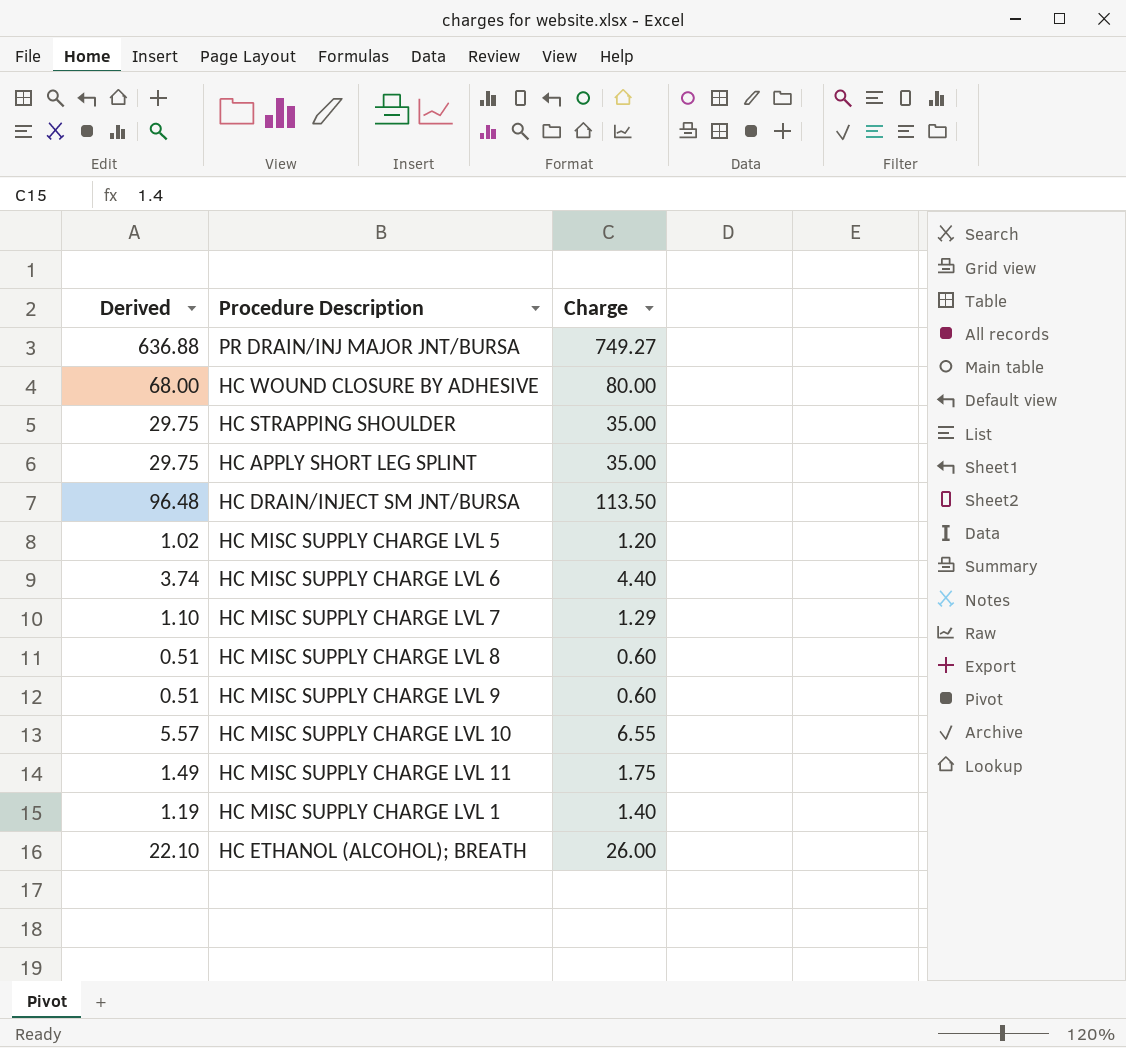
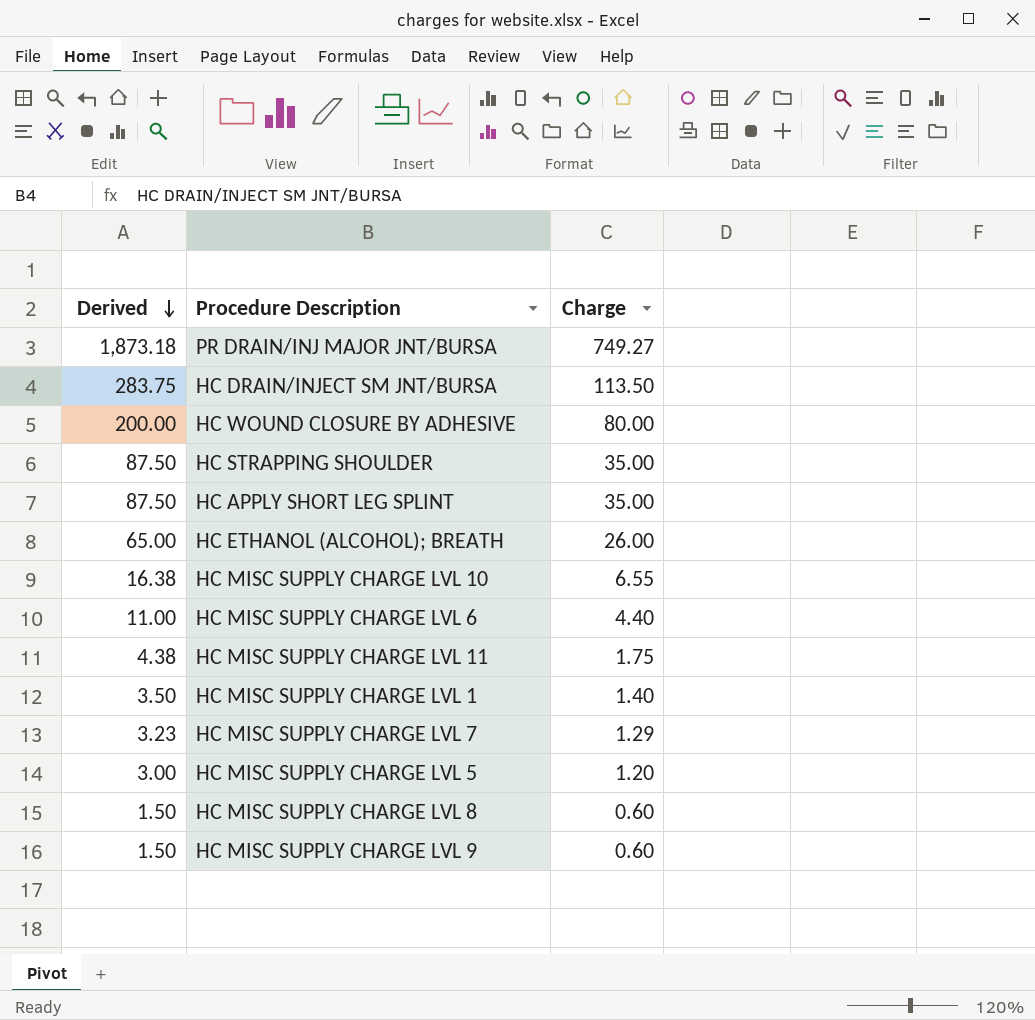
row order: none -> Derived descending
column Derived | formula: [Charge] * 0.85 -> [Charge] * 2.5

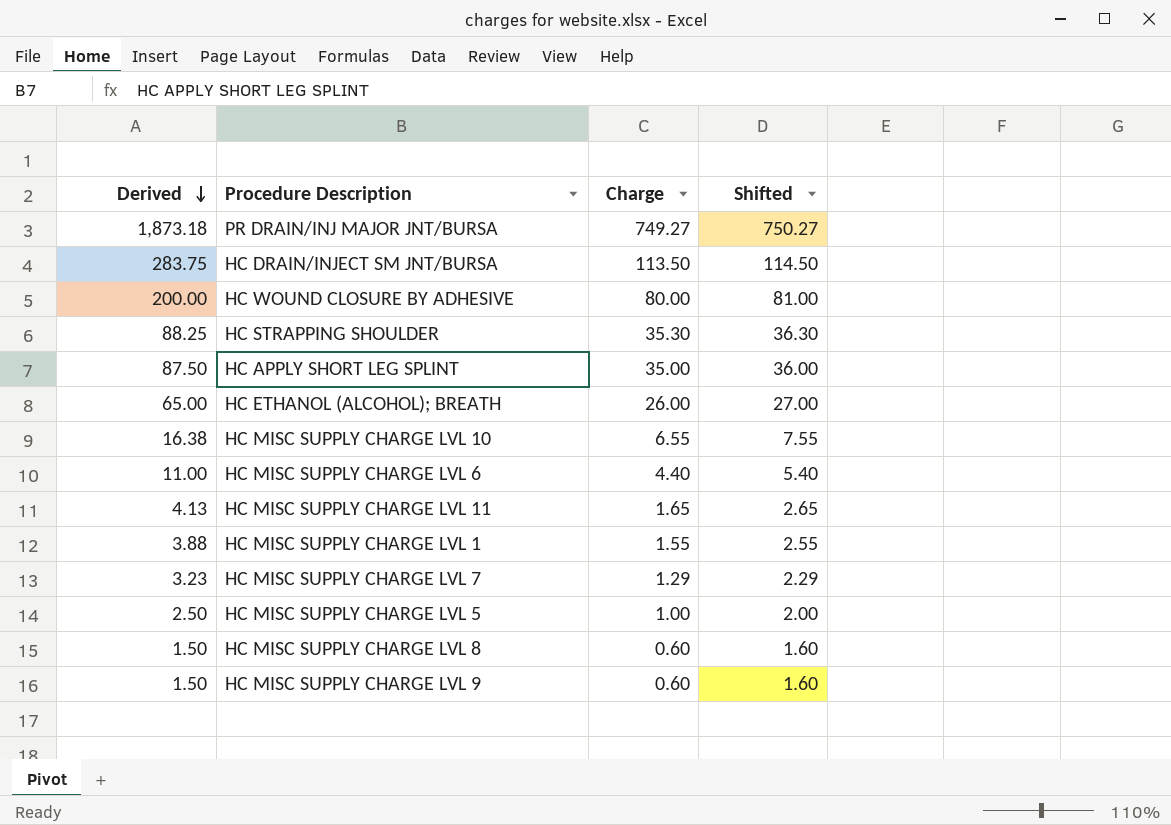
column Shifted | formula: none -> [Charge] + 1
HC STRAPPING SHOULDER | Derived: 87.50 -> 88.25
HC STRAPPING SHOULDER | Charge: 35.00 -> 35.30
HC MISC SUPPLY CHARGE LVL 11 | Derived: 4.38 -> 4.13
HC MISC SUPPLY CHARGE LVL 11 | Charge: 1.75 -> 1.65
HC MISC SUPPLY CHARGE LVL 1 | Derived: 3.50 -> 3.88
HC MISC SUPPLY CHARGE LVL 1 | Charge: 1.40 -> 1.55
HC MISC SUPPLY CHARGE LVL 5 | Derived: 3.00 -> 2.50
HC MISC SUPPLY CHARGE LVL 5 | Charge: 1.20 -> 1.00

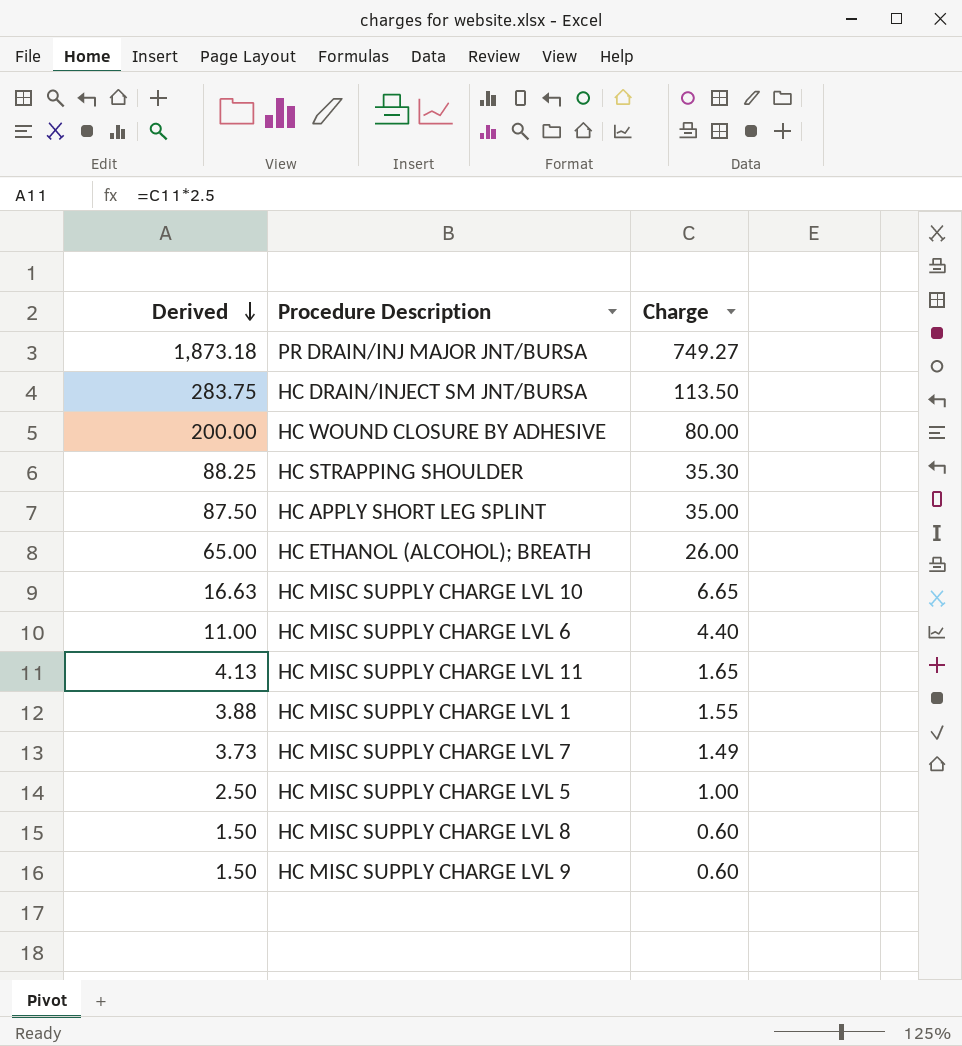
column Shifted | formula: [Charge] + 1 -> none
HC MISC SUPPLY CHARGE LVL 10 | Derived: 16.38 -> 16.63
HC MISC SUPPLY CHARGE LVL 10 | Charge: 6.55 -> 6.65
HC MISC SUPPLY CHARGE LVL 7 | Derived: 3.23 -> 3.73
HC MISC SUPPLY CHARGE LVL 7 | Charge: 1.29 -> 1.49

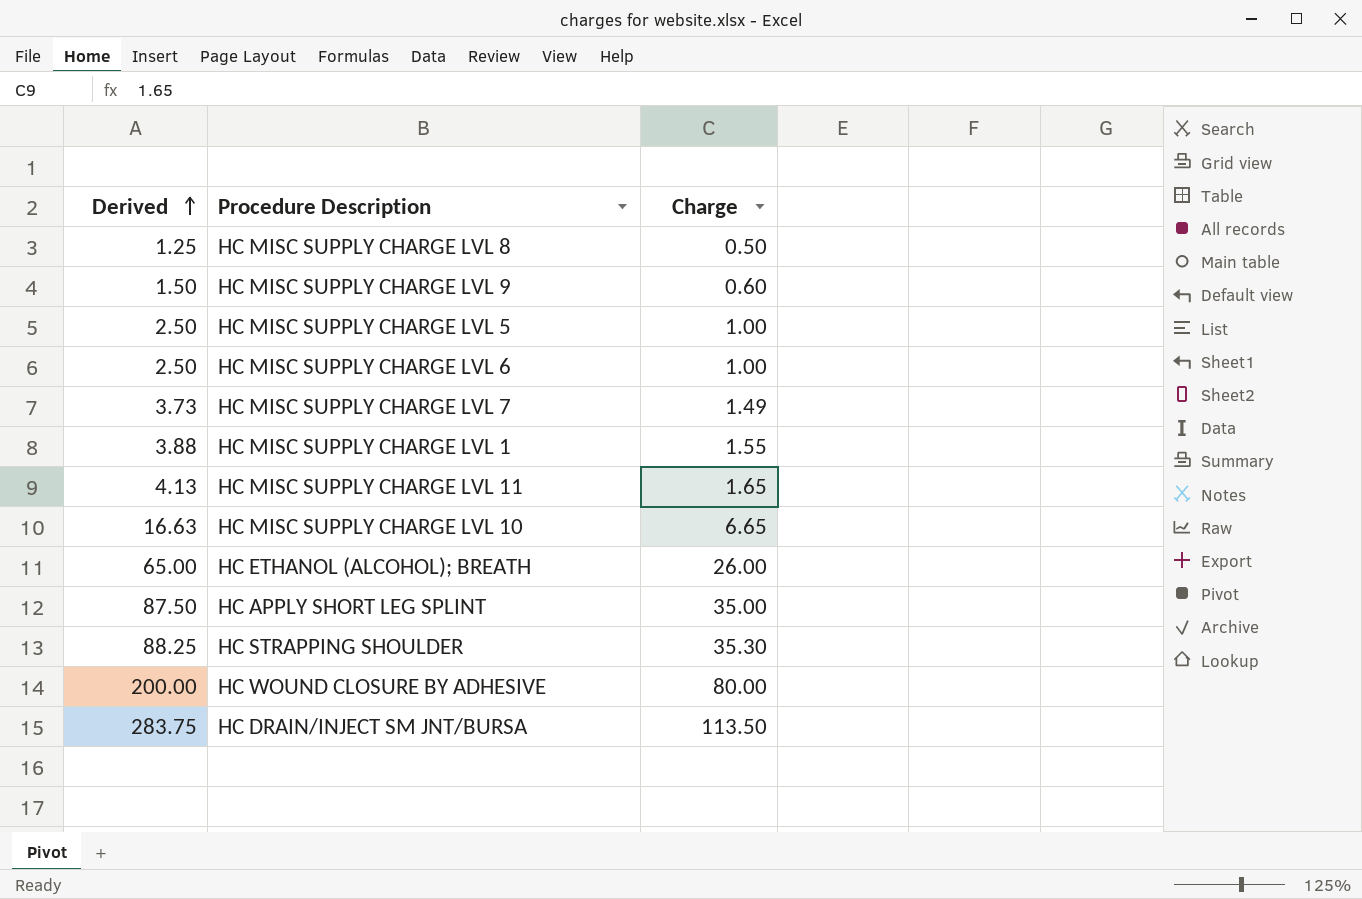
row order: Derived descending -> Derived ascending
row PR DRAIN/INJ MAJOR JNT/BURSA: 1,873.18 | 749.27 -> none
HC MISC SUPPLY CHARGE LVL 8 | Derived: 1.50 -> 1.25
HC MISC SUPPLY CHARGE LVL 8 | Charge: 0.60 -> 0.50
HC MISC SUPPLY CHARGE LVL 6 | Derived: 11.00 -> 2.50
HC MISC SUPPLY CHARGE LVL 6 | Charge: 4.40 -> 1.00

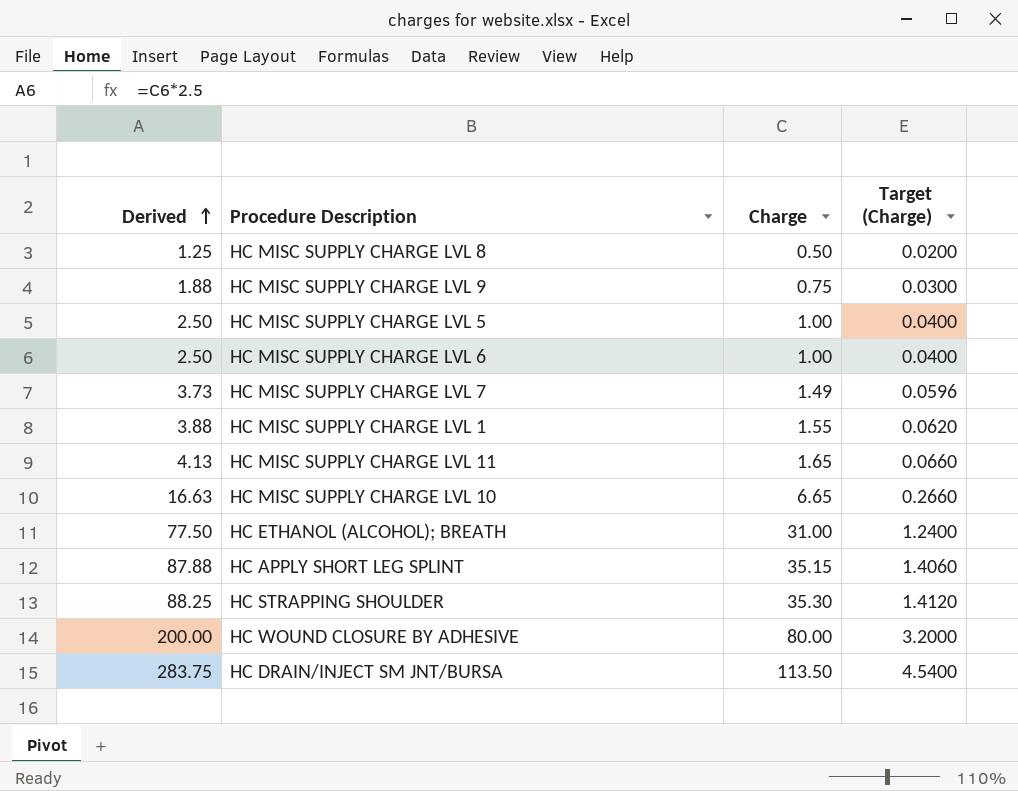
column Target (Charge) | formula: none -> [Charge] * 0.04
HC MISC SUPPLY CHARGE LVL 9 | Derived: 1.50 -> 1.88
HC MISC SUPPLY CHARGE LVL 9 | Charge: 0.60 -> 0.75
HC ETHANOL (ALCOHOL); BREATH | Derived: 65.00 -> 77.50
HC ETHANOL (ALCOHOL); BREATH | Charge: 26.00 -> 31.00
HC APPLY SHORT LEG SPLINT | Derived: 87.50 -> 87.88
HC APPLY SHORT LEG SPLINT | Charge: 35.00 -> 35.15

